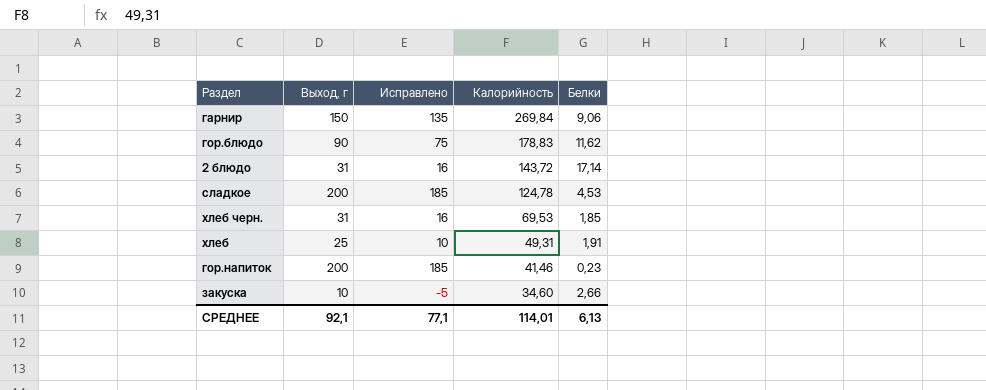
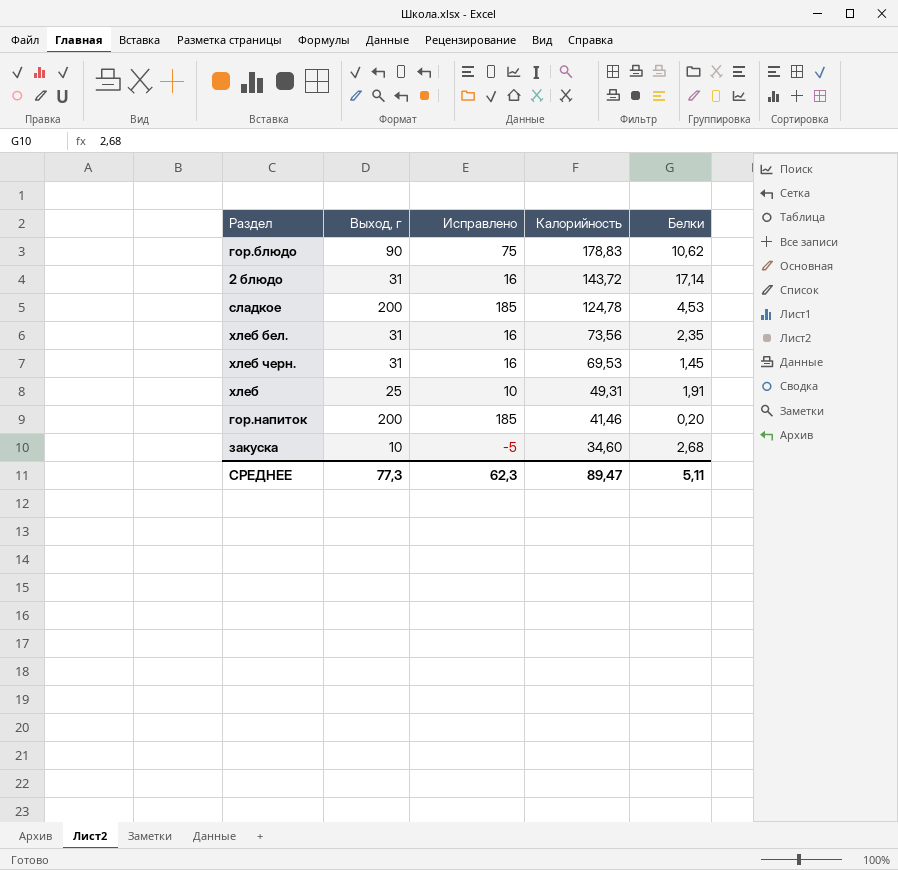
row гарнир: 150 | 135 | 269,84 | 9,06 -> none
гор.блюдо | Белки: 11,62 -> 10,62
row хлеб бел.: none -> 31 | 16 | 73,56 | 2,35
хлеб черн. | Белки: 1,85 -> 1,45
гор.напиток | Белки: 0,23 -> 0,20
закуска | Белки: 2,66 -> 2,68
СРЕДНЕЕ | Выход, г: 92,1 -> 77,3
СРЕДНЕЕ | Исправлено: 77,1 -> 62,3
СРЕДНЕЕ | Калорийность: 114,01 -> 89,47
СРЕДНЕЕ | Белки: 6,13 -> 5,11

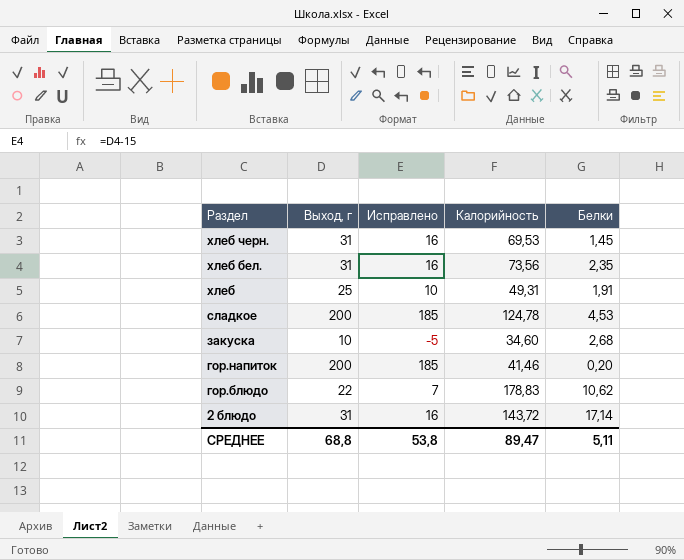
row order: Калорийность descending -> Раздел descending
гор.блюдо | Выход, г: 90 -> 22
гор.блюдо | Исправлено: 75 -> 7
СРЕДНЕЕ | Выход, г: 77,3 -> 68,8
СРЕДНЕЕ | Исправлено: 62,3 -> 53,8

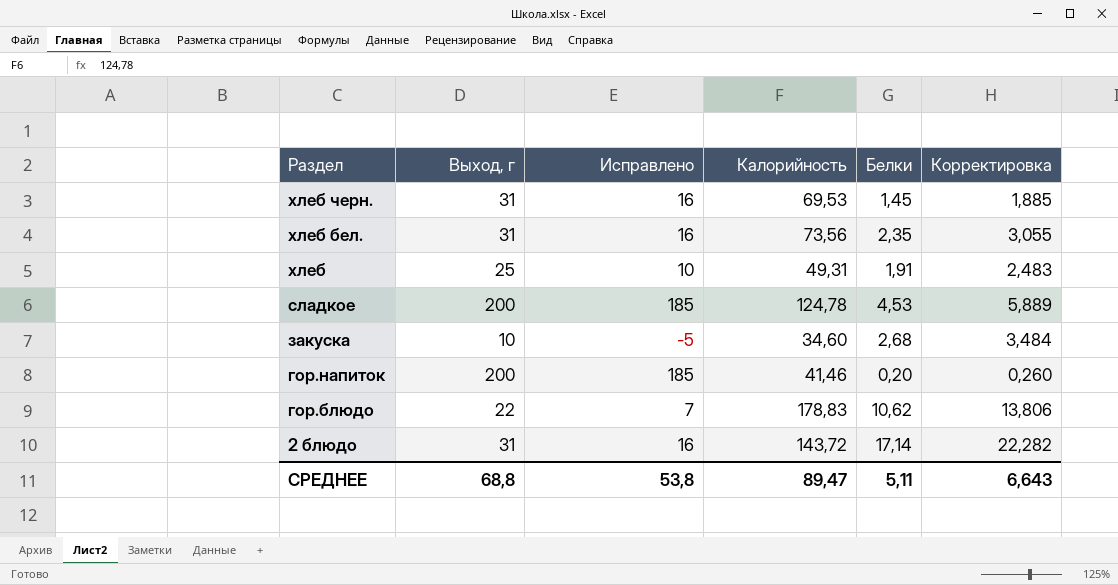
column Корректировка | formula: none -> [Белки] * 1,3

